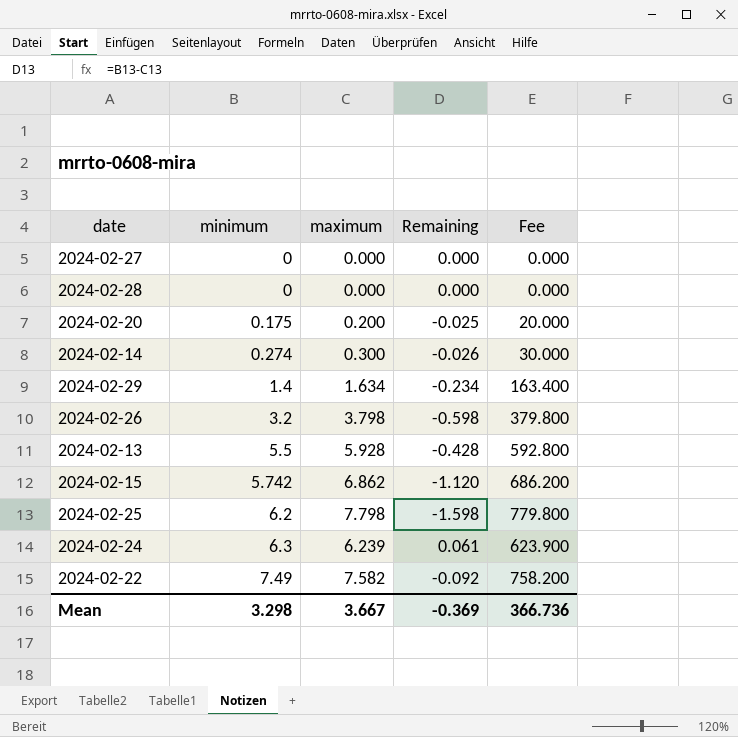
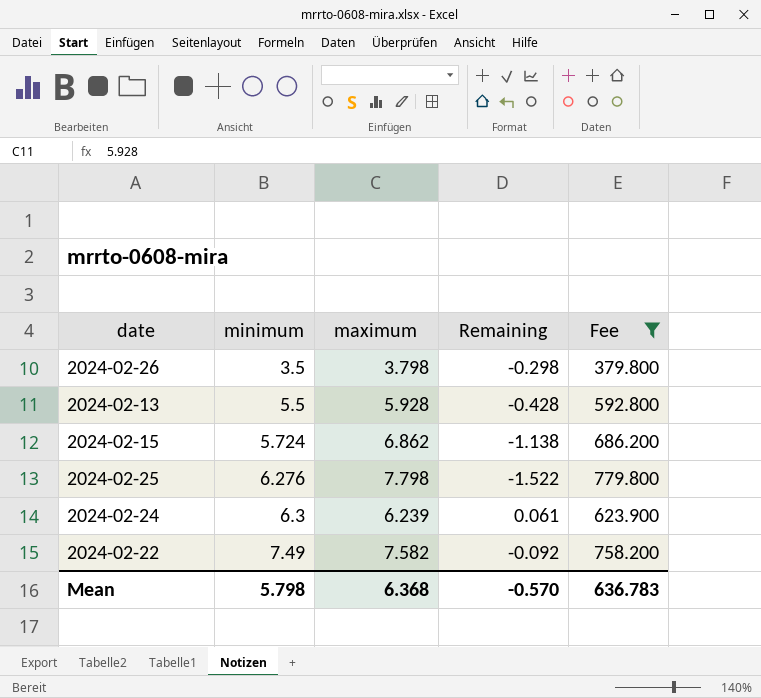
filter: none -> Fee >= 379.800
2024-02-26 | minimum: 3.2 -> 3.5
2024-02-26 | Remaining: -0.598 -> -0.298
2024-02-15 | minimum: 5.742 -> 5.724
2024-02-15 | Remaining: -1.120 -> -1.138
2024-02-25 | minimum: 6.2 -> 6.276
2024-02-25 | Remaining: -1.598 -> -1.522
Mean | minimum: 3.298 -> 5.798
Mean | maximum: 3.667 -> 6.368
Mean | Remaining: -0.369 -> -0.570
Mean | Fee: 366.736 -> 636.783

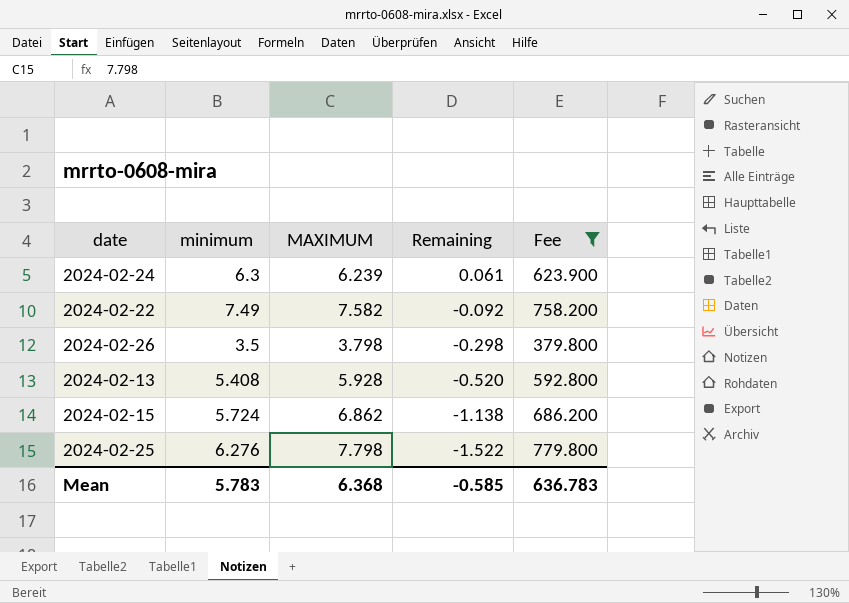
row order: minimum ascending -> Remaining descending
column name: maximum -> MAXIMUM
2024-02-13 | minimum: 5.5 -> 5.408
2024-02-13 | Remaining: -0.428 -> -0.520
Mean | minimum: 5.798 -> 5.783
Mean | Remaining: -0.570 -> -0.585

